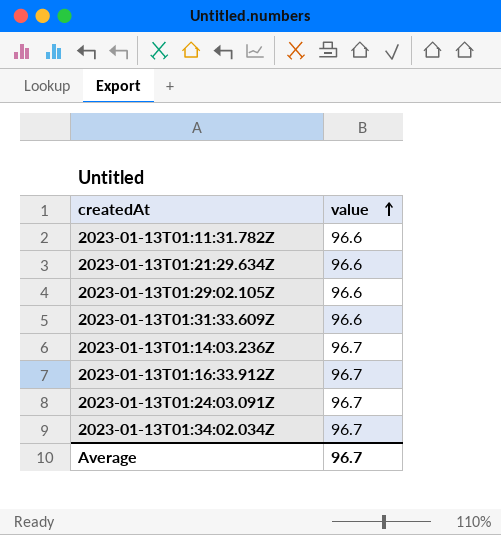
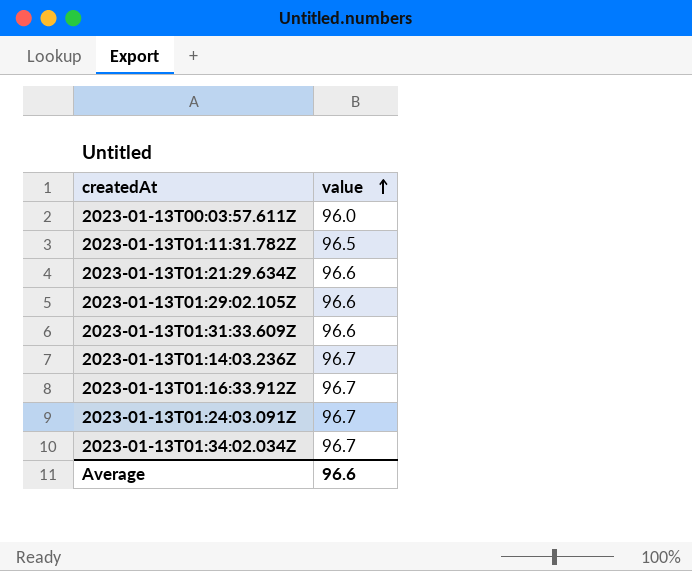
row 2023-01-13T00:03:57.611Z: none -> 96.0
2023-01-13T01:11:31.782Z | value: 96.6 -> 96.5
Average | value: 96.7 -> 96.6

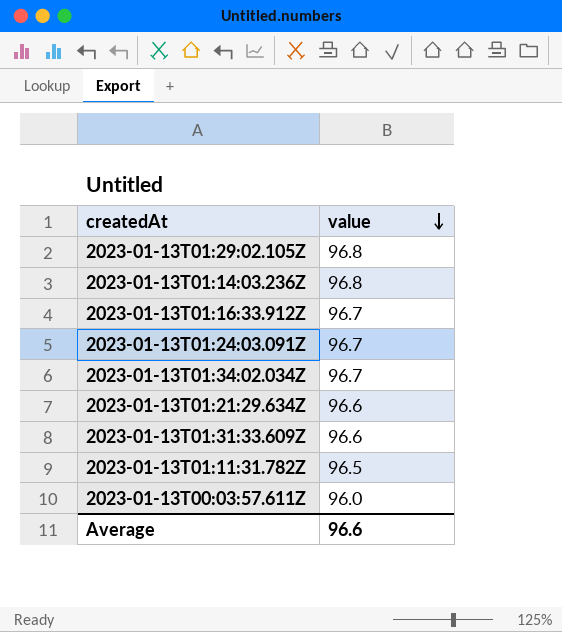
row order: value ascending -> value descending
2023-01-13T01:29:02.105Z | value: 96.6 -> 96.8
2023-01-13T01:14:03.236Z | value: 96.7 -> 96.8

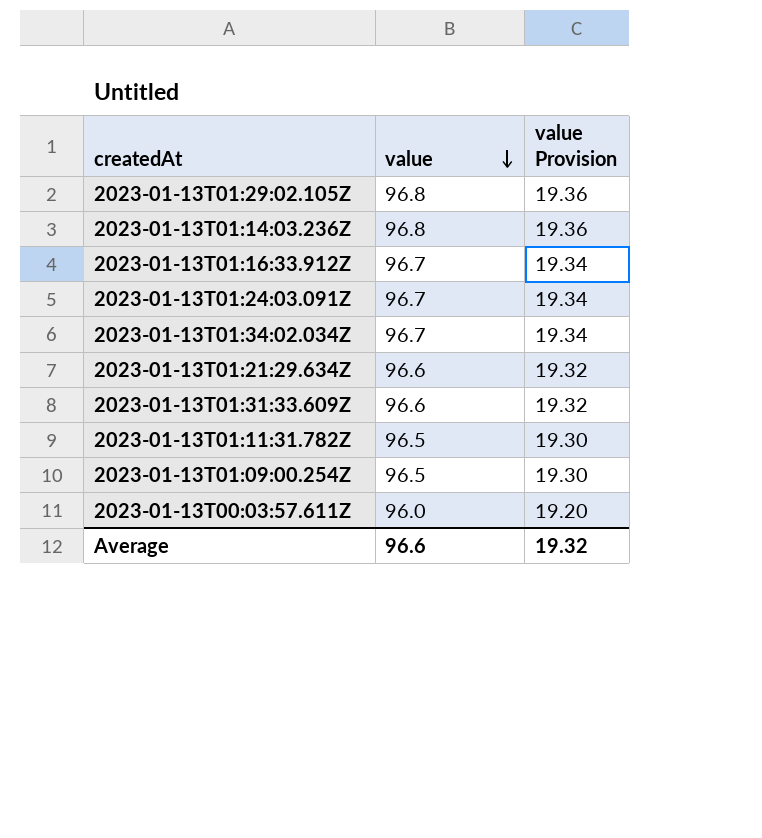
column value Provision | formula: none -> [value] * 0.2
row 2023-01-13T01:09:00.254Z: none -> 96.5 | 19.30

